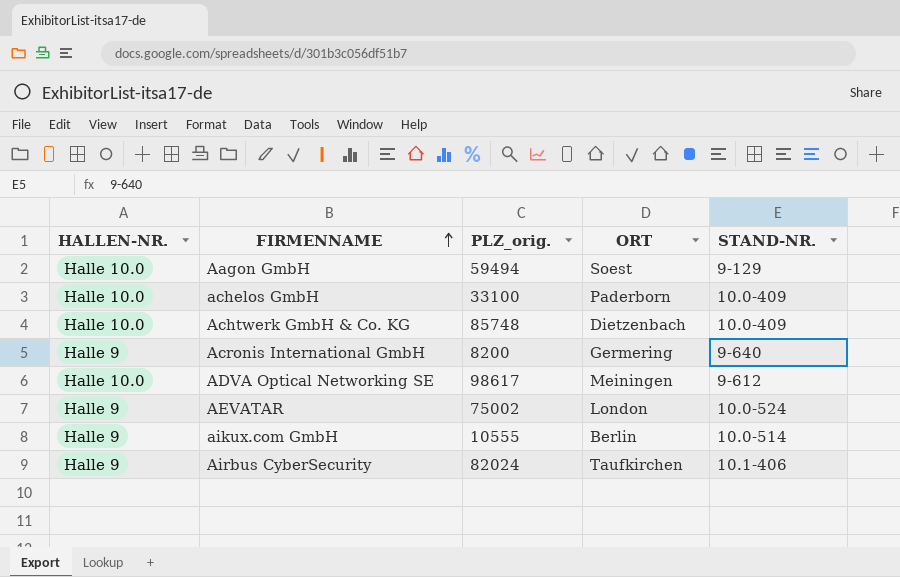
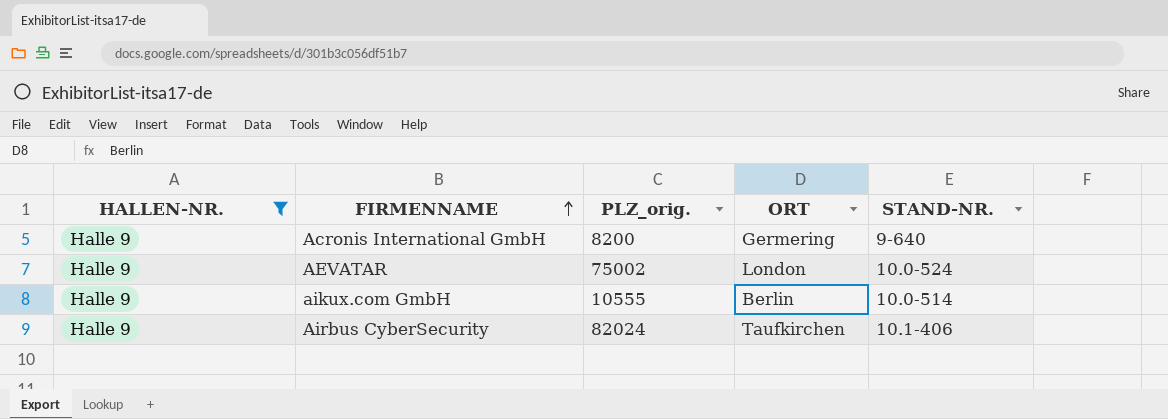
filter: none -> HALLEN-NR. = Halle 9

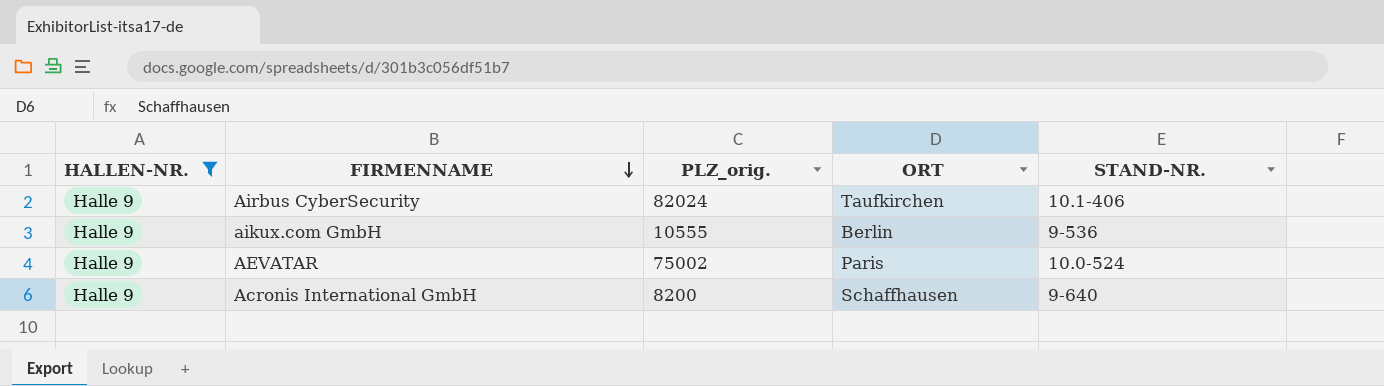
row order: FIRMENNAME ascending -> FIRMENNAME descending
aikux.com GmbH | STAND-NR.: 10.0-514 -> 9-536
AEVATAR | ORT: London -> Paris
Acronis International GmbH | ORT: Germering -> Schaffhausen

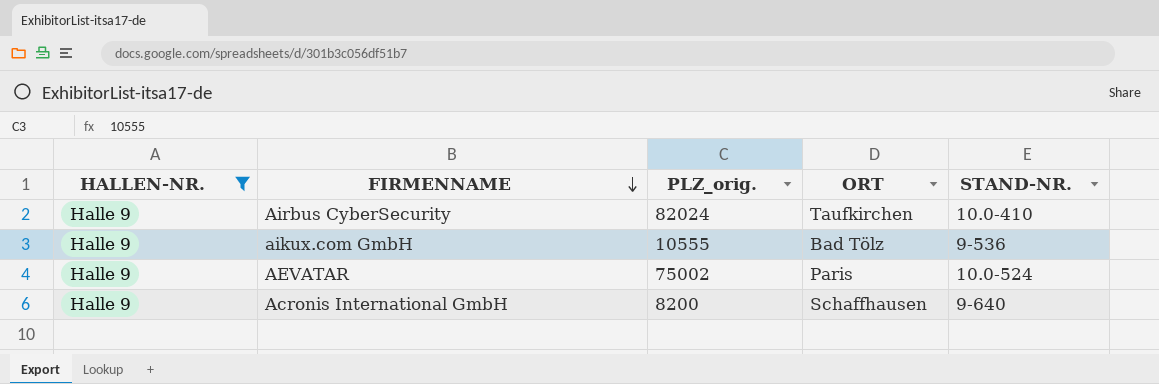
Airbus CyberSecurity | STAND-NR.: 10.1-406 -> 10.0-410
aikux.com GmbH | ORT: Berlin -> Bad Tölz

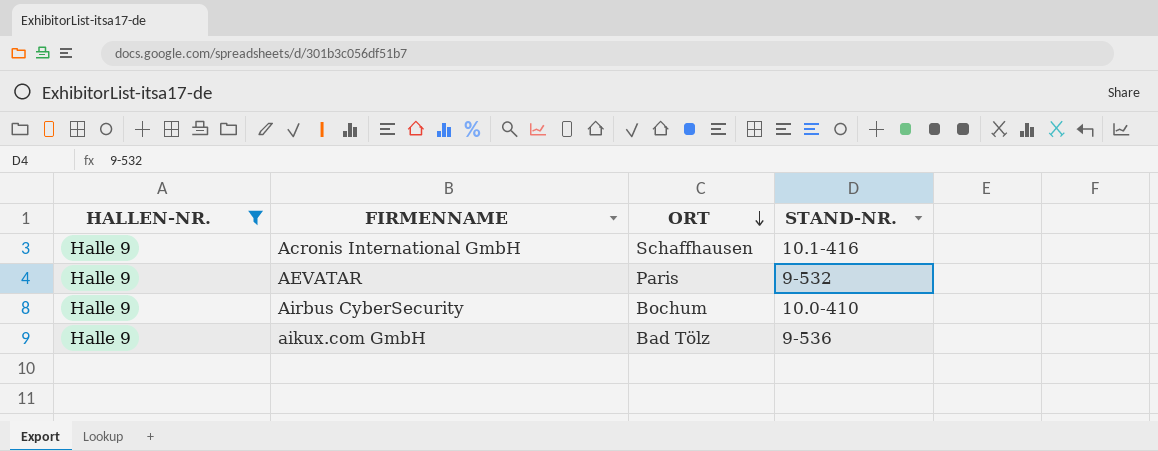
row order: FIRMENNAME descending -> ORT descending
column PLZ_orig. | position: 3 -> none
Acronis International GmbH | STAND-NR.: 9-640 -> 10.1-416
AEVATAR | STAND-NR.: 10.0-524 -> 9-532
Airbus CyberSecurity | ORT: Taufkirchen -> Bochum

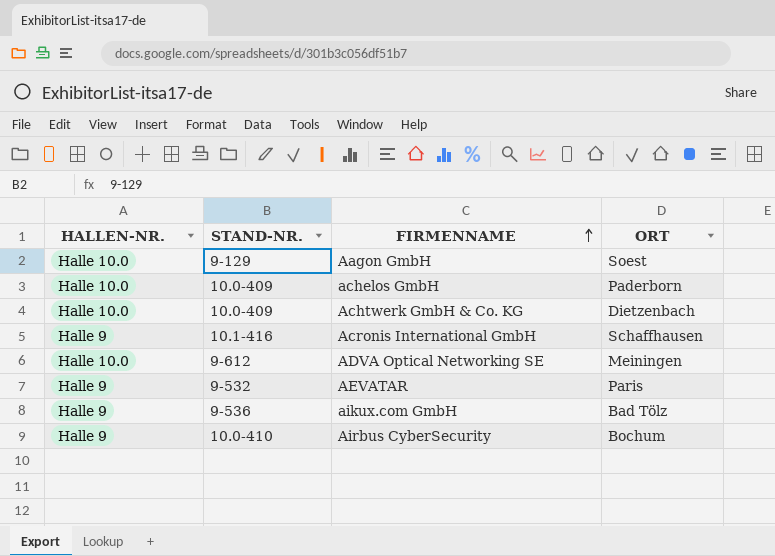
filter: HALLEN-NR. = Halle 9 -> none
row order: ORT descending -> FIRMENNAME ascending
column STAND-NR. | position: 4 -> 2

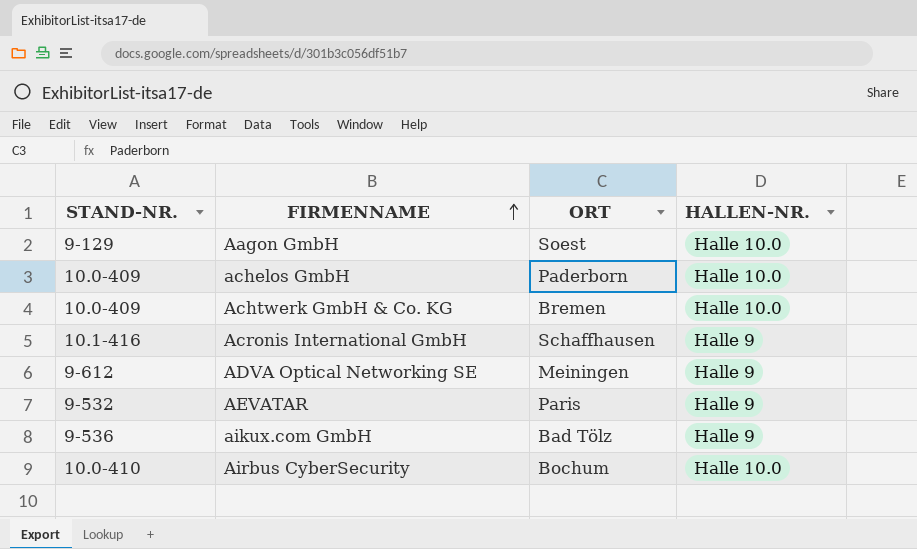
column HALLEN-NR. | position: 1 -> 4
Achtwerk GmbH & Co. KG | ORT: Dietzenbach -> Bremen
ADVA Optical Networking SE | HALLEN-NR.: Halle 10.0 -> Halle 9
Airbus CyberSecurity | HALLEN-NR.: Halle 9 -> Halle 10.0

